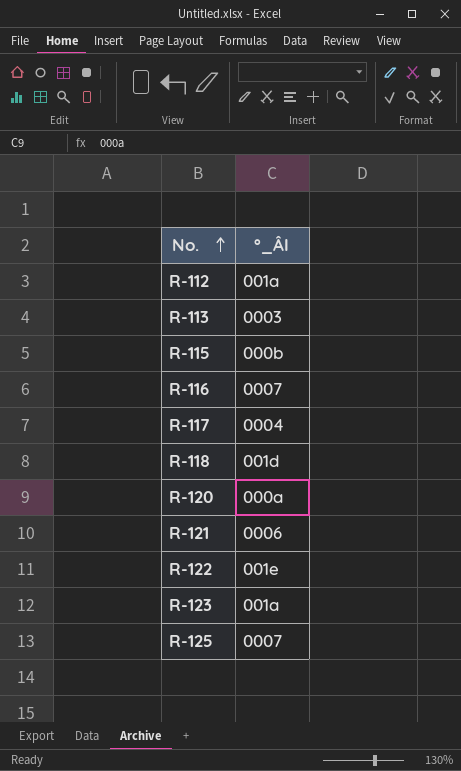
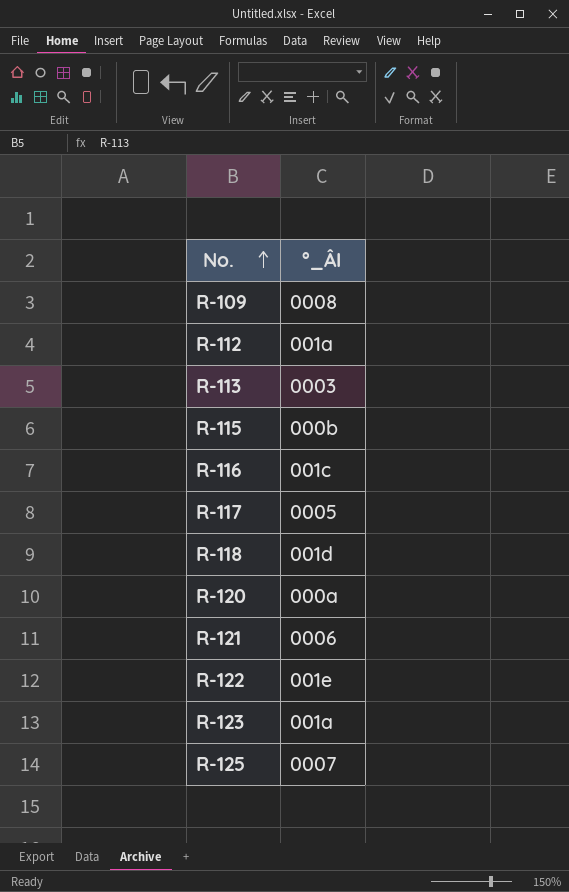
row R-109: none -> 0008
R-116 | °_ÂI: 0007 -> 001c
R-117 | °_ÂI: 0004 -> 0005

